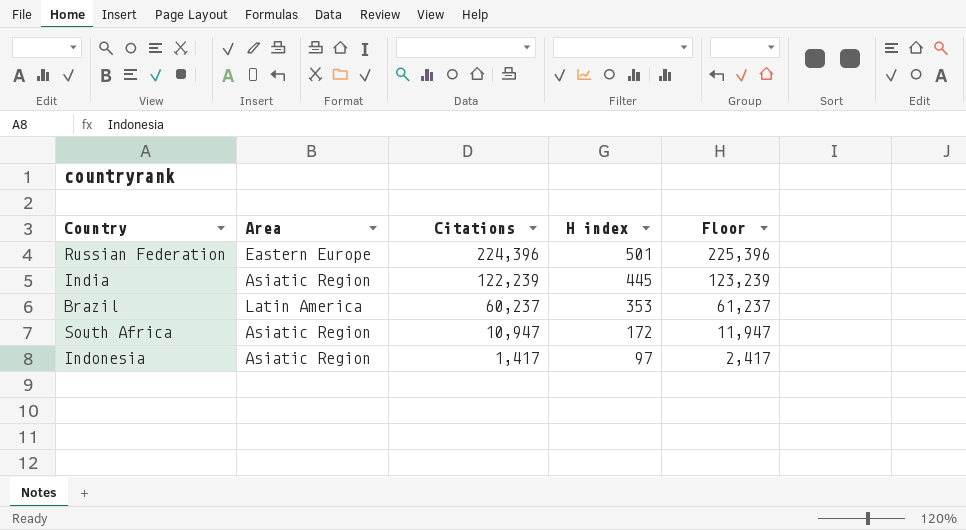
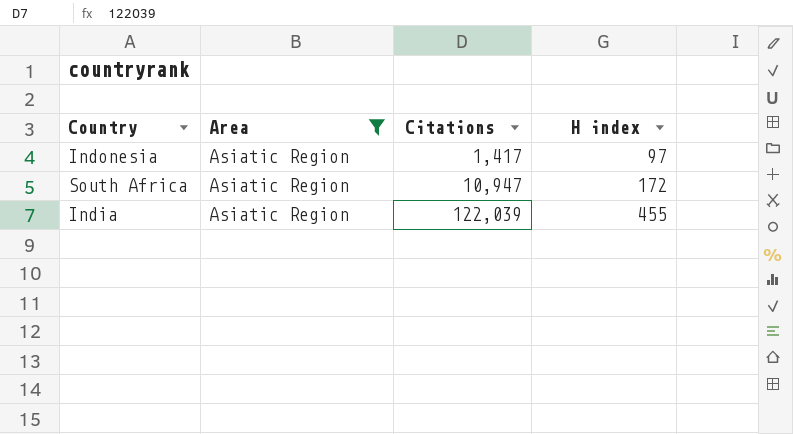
filter: none -> Area = Asiatic Region
row order: Citations descending -> Citations ascending
column Floor | formula: [Citations] + 1000 -> none
India | Citations: 122,239 -> 122,039
India | H index: 445 -> 455

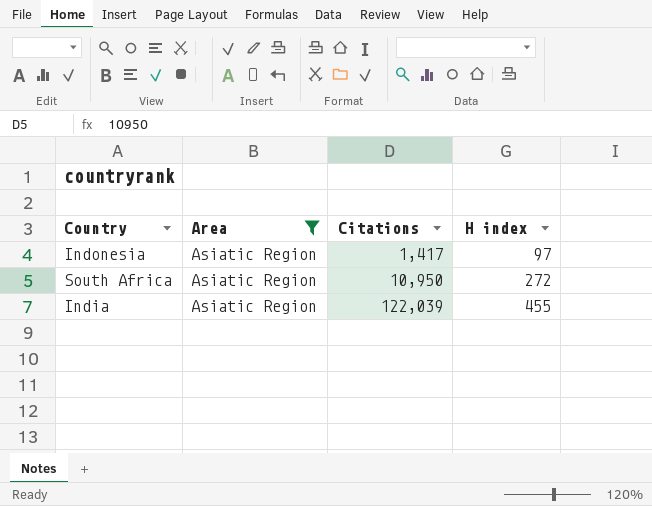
South Africa | Citations: 10,947 -> 10,950
South Africa | H index: 172 -> 272

